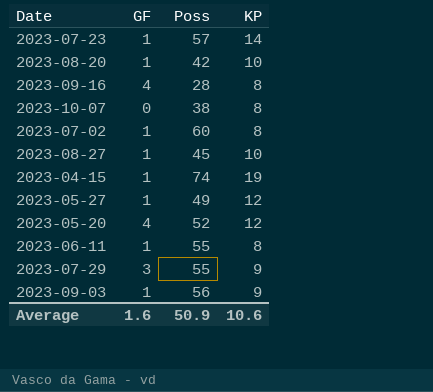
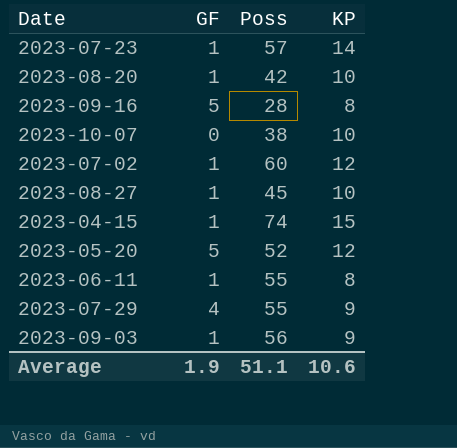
row 2023-05-27: 1 | 49 | 12 -> none
2023-09-16 | GF: 4 -> 5
2023-10-07 | KP: 8 -> 10
2023-07-02 | KP: 8 -> 12
2023-04-15 | KP: 19 -> 15
2023-05-20 | GF: 4 -> 5
2023-07-29 | GF: 3 -> 4
Average | GF: 1.6 -> 1.9
Average | Poss: 50.9 -> 51.1

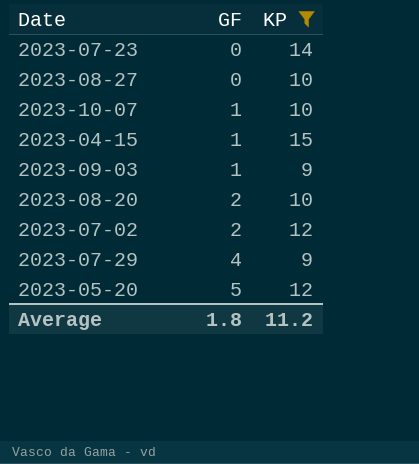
filter: none -> KP != 8
row order: none -> GF ascending
column Poss | position: 3 -> none
2023-07-23 | GF: 1 -> 0
2023-08-27 | GF: 1 -> 0
2023-10-07 | GF: 0 -> 1
2023-08-20 | GF: 1 -> 2
2023-07-02 | GF: 1 -> 2
Average | GF: 1.9 -> 1.8
Average | KP: 10.6 -> 11.2

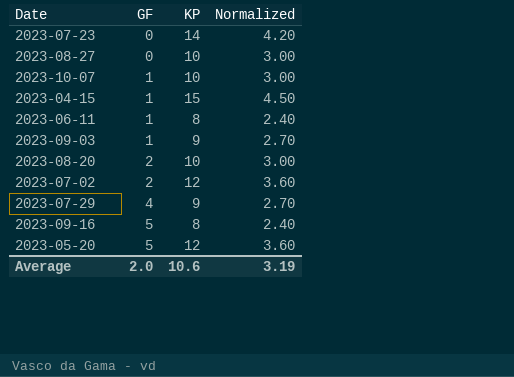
filter: KP != 8 -> none
column Normalized | formula: none -> [KP] * 0.3
Average | GF: 1.8 -> 2.0
Average | KP: 11.2 -> 10.6

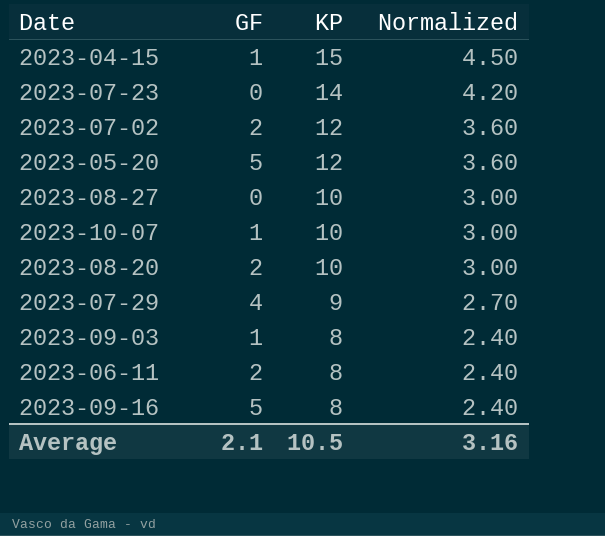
row order: GF ascending -> KP descending
2023-09-03 | KP: 9 -> 8
2023-09-03 | Normalized: 2.70 -> 2.40
2023-06-11 | GF: 1 -> 2
Average | GF: 2.0 -> 2.1
Average | KP: 10.6 -> 10.5
Average | Normalized: 3.19 -> 3.16

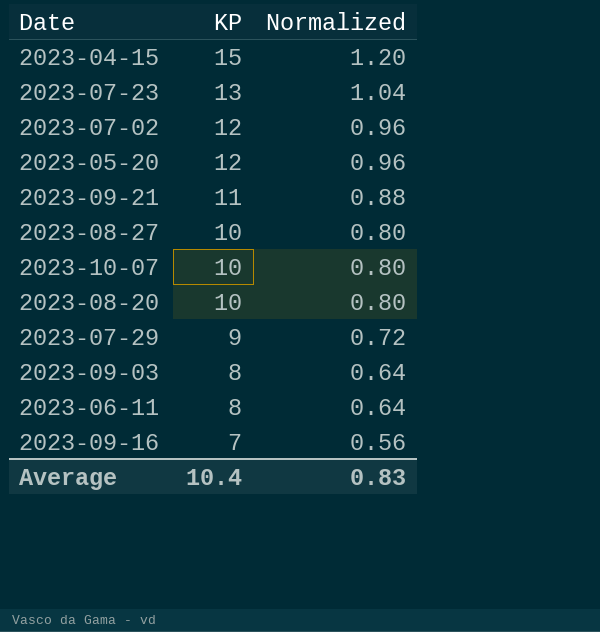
column GF | position: 2 -> none
column Normalized | formula: [KP] * 0.3 -> [KP] * 0.08
2023-07-23 | KP: 14 -> 13
row 2023-09-21: none -> 11 | 0.88
2023-09-16 | KP: 8 -> 7
Average | KP: 10.5 -> 10.4
Average | Normalized: 3.16 -> 0.83

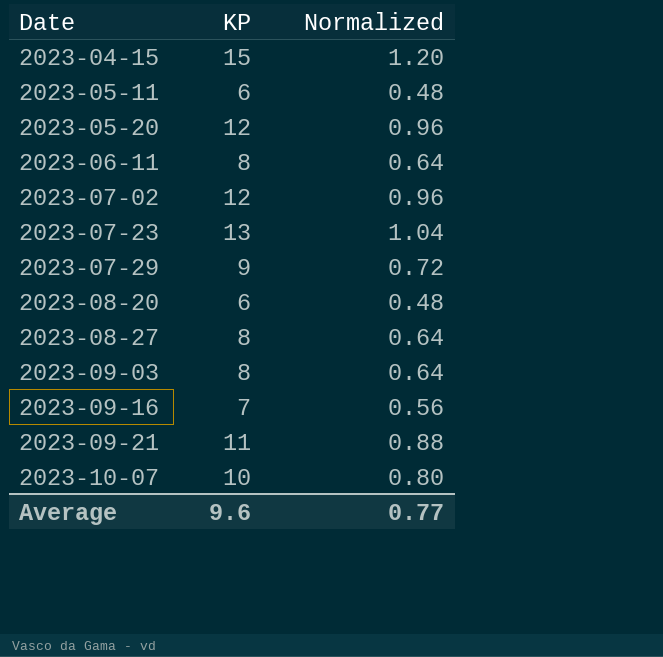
row order: KP descending -> Date ascending
row 2023-05-11: none -> 6 | 0.48
2023-08-20 | KP: 10 -> 6
2023-08-20 | Normalized: 0.80 -> 0.48
2023-08-27 | KP: 10 -> 8
2023-08-27 | Normalized: 0.80 -> 0.64
Average | KP: 10.4 -> 9.6
Average | Normalized: 0.83 -> 0.77

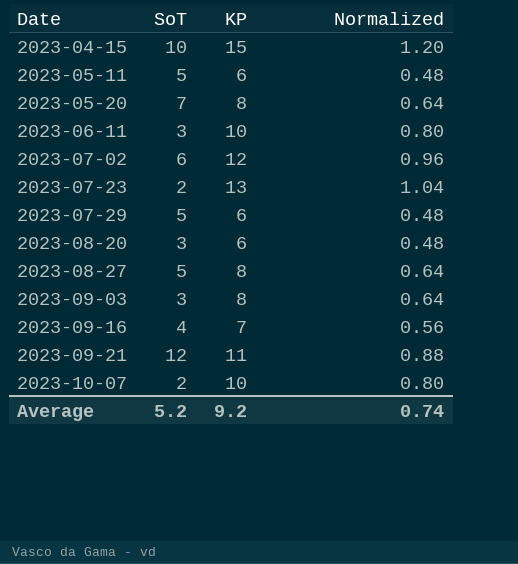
column SoT | position: none -> 2
2023-05-20 | KP: 12 -> 8
2023-05-20 | Normalized: 0.96 -> 0.64
2023-06-11 | KP: 8 -> 10
2023-06-11 | Normalized: 0.64 -> 0.80
2023-07-29 | KP: 9 -> 6
2023-07-29 | Normalized: 0.72 -> 0.48
Average | KP: 9.6 -> 9.2
Average | Normalized: 0.77 -> 0.74

